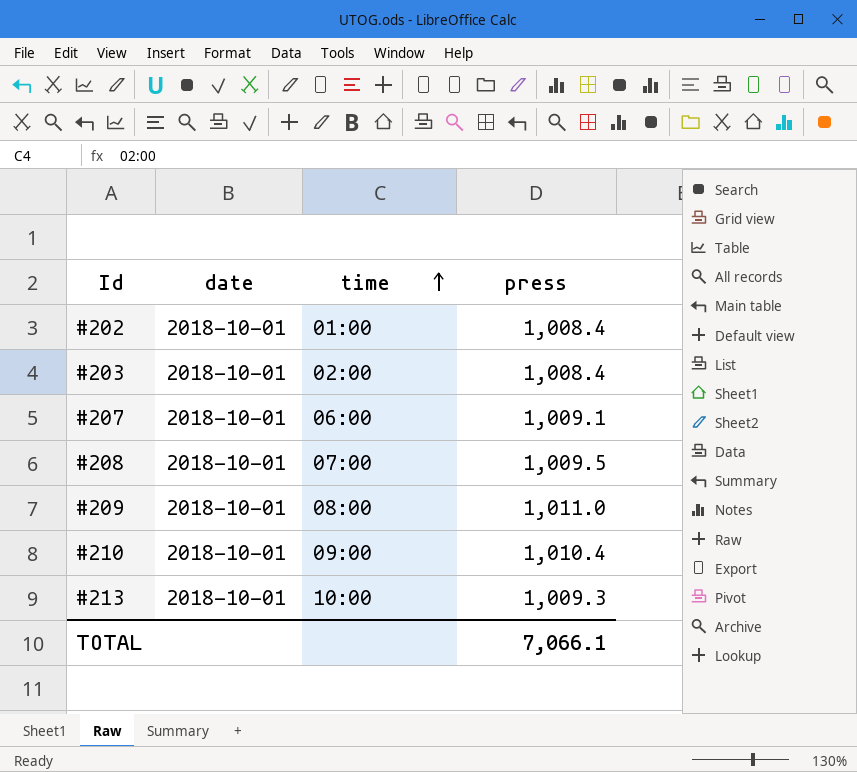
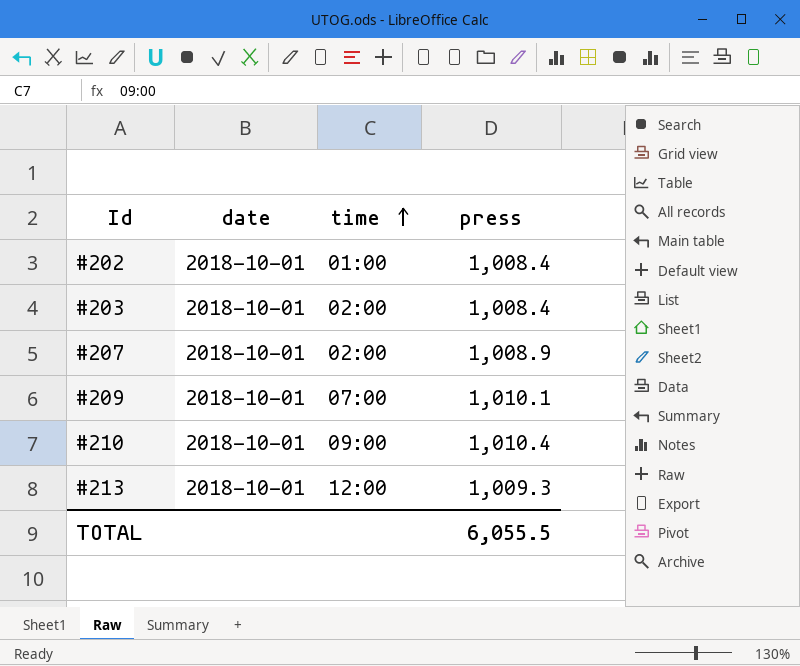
row #208: 2018-10-01 | 07:00 | 1,009.5 -> none
#207 | time: 06:00 -> 02:00
#207 | press: 1,009.1 -> 1,008.9
#209 | time: 08:00 -> 07:00
#209 | press: 1,011.0 -> 1,010.1
#213 | time: 10:00 -> 12:00
TOTAL | press: 7,066.1 -> 6,055.5

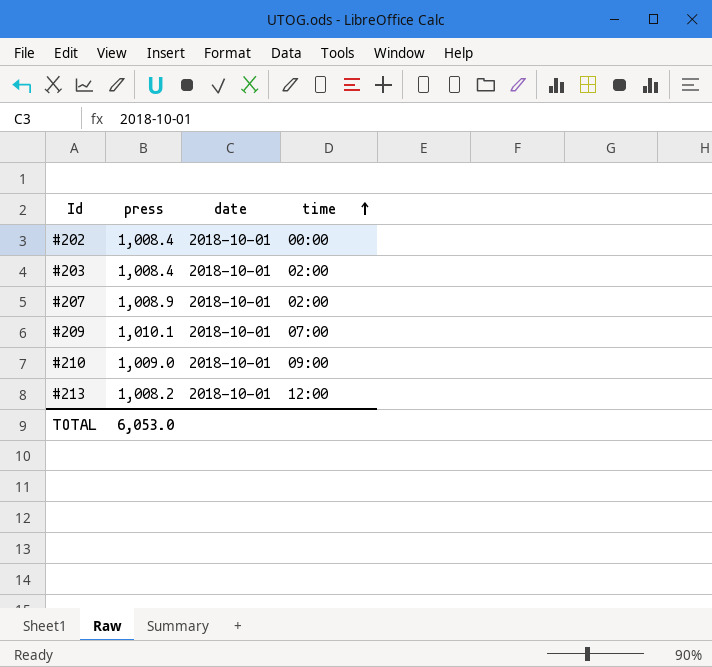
column press | position: 4 -> 2
#202 | time: 01:00 -> 00:00
#210 | press: 1,010.4 -> 1,009.0
#213 | press: 1,009.3 -> 1,008.2
TOTAL | press: 6,055.5 -> 6,053.0

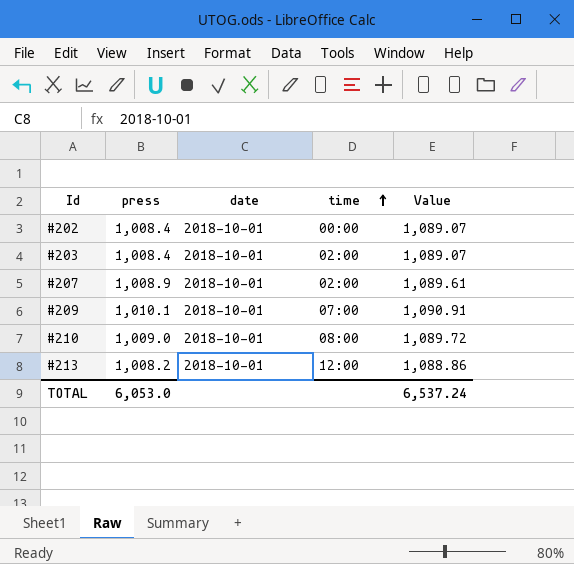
column Value | formula: none -> [press] * 1.08
#210 | time: 09:00 -> 08:00

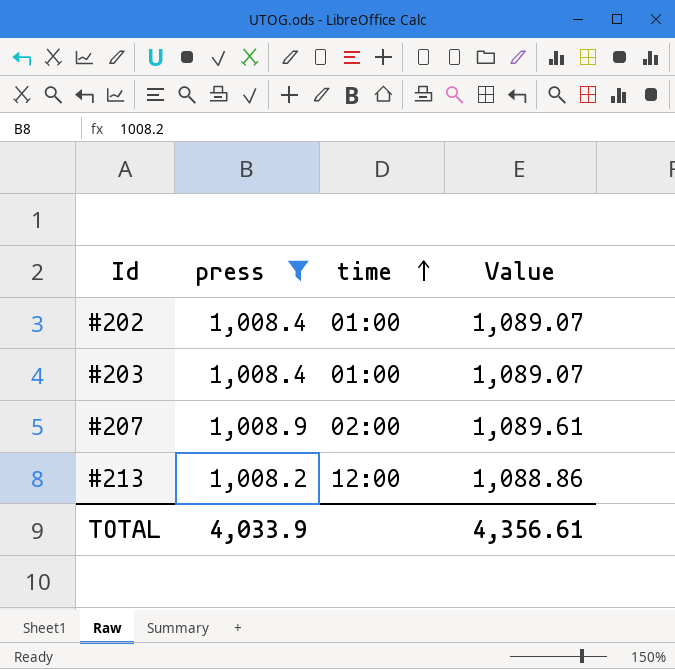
filter: none -> press <= 1,008.9
column date | position: 3 -> none
#202 | time: 00:00 -> 01:00
#203 | time: 02:00 -> 01:00
TOTAL | press: 6,053.0 -> 4,033.9
TOTAL | Value: 6,537.24 -> 4,356.61

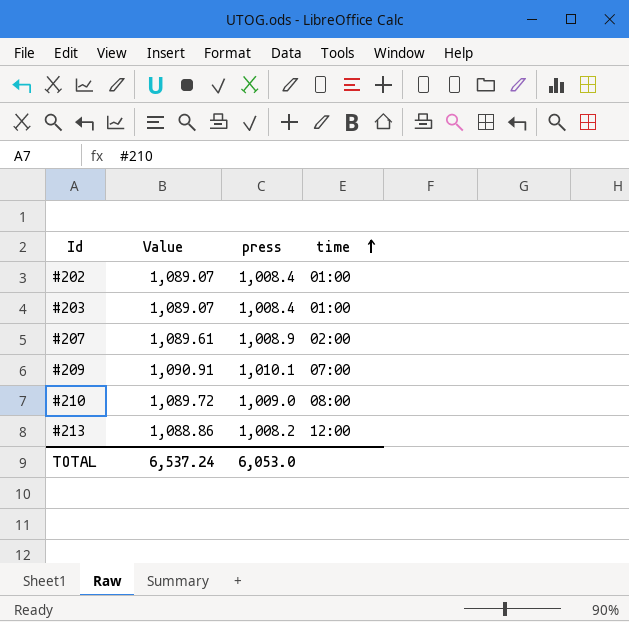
filter: press <= 1,008.9 -> none
column Value | position: 4 -> 2
TOTAL | Value: 4,356.61 -> 6,537.24
TOTAL | press: 4,033.9 -> 6,053.0

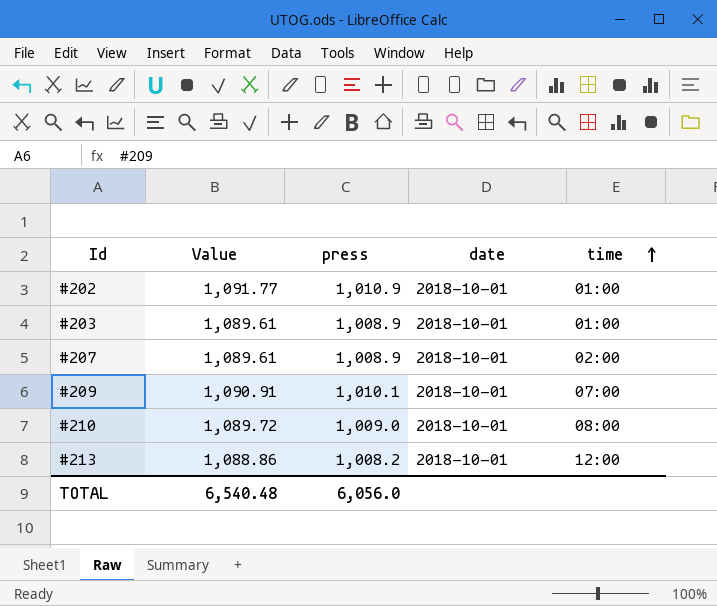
column date | position: none -> 4
#202 | Value: 1,089.07 -> 1,091.77
#202 | press: 1,008.4 -> 1,010.9
#203 | Value: 1,089.07 -> 1,089.61
#203 | press: 1,008.4 -> 1,008.9
TOTAL | Value: 6,537.24 -> 6,540.48
TOTAL | press: 6,053.0 -> 6,056.0

